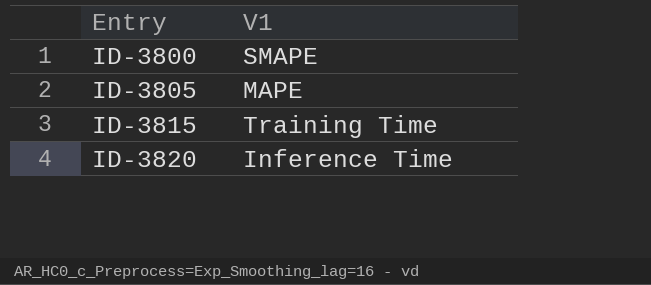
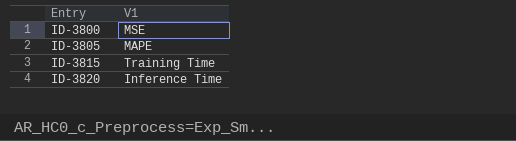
ID-3800 | V1: SMAPE -> MSE

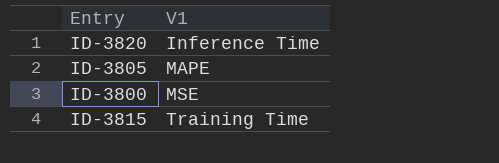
row order: Entry ascending -> V1 ascending

